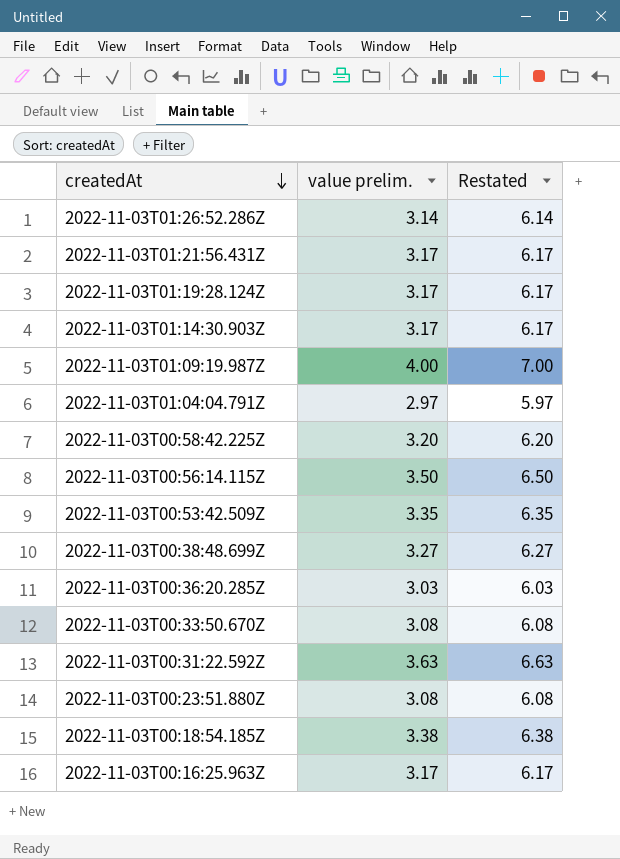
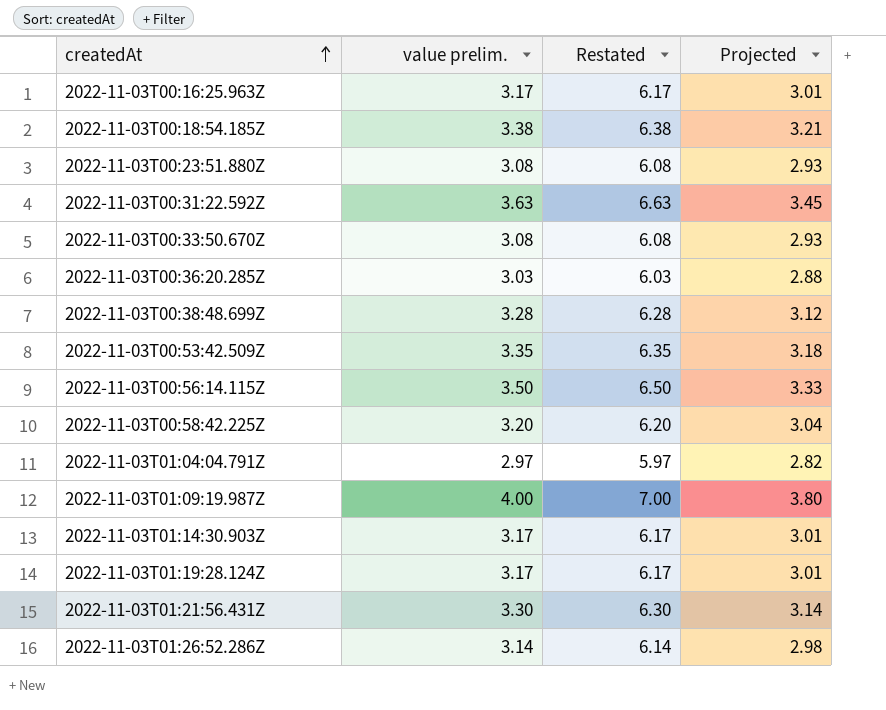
row order: createdAt descending -> createdAt ascending
column Projected | formula: none -> [value prelim.] * 0.95
2022-11-03T00:38:48.699Z | value prelim.: 3.27 -> 3.28
2022-11-03T00:38:48.699Z | Restated: 6.27 -> 6.28
2022-11-03T01:21:56.431Z | value prelim.: 3.17 -> 3.30
2022-11-03T01:21:56.431Z | Restated: 6.17 -> 6.30

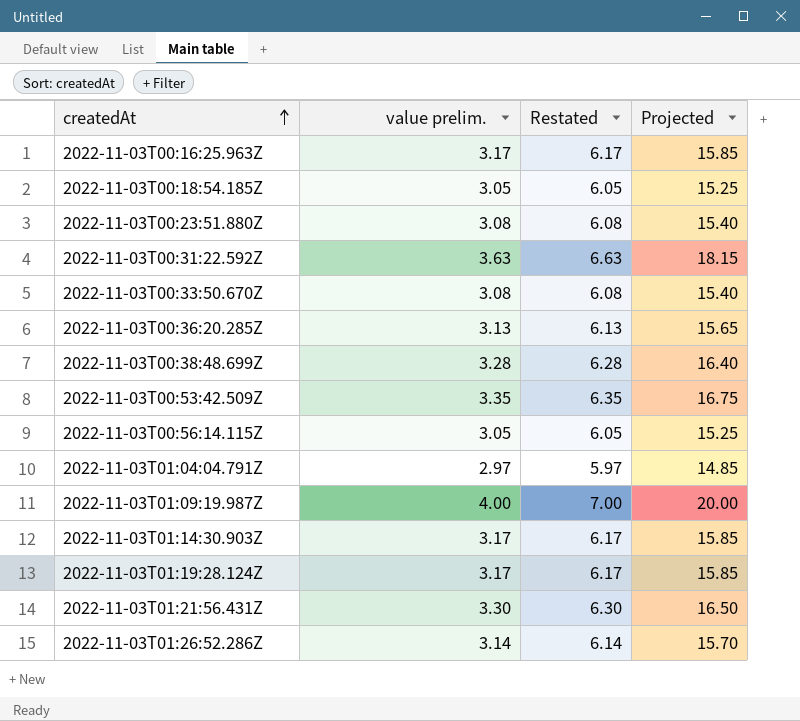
column Projected | formula: [value prelim.] * 0.95 -> [value prelim.] * 5
row 2022-11-03T00:58:42.225Z: 3.20 | 6.20 | 3.04 -> none
2022-11-03T00:18:54.185Z | value prelim.: 3.38 -> 3.05
2022-11-03T00:18:54.185Z | Restated: 6.38 -> 6.05
2022-11-03T00:36:20.285Z | value prelim.: 3.03 -> 3.13
2022-11-03T00:36:20.285Z | Restated: 6.03 -> 6.13
2022-11-03T00:56:14.115Z | value prelim.: 3.50 -> 3.05
2022-11-03T00:56:14.115Z | Restated: 6.50 -> 6.05

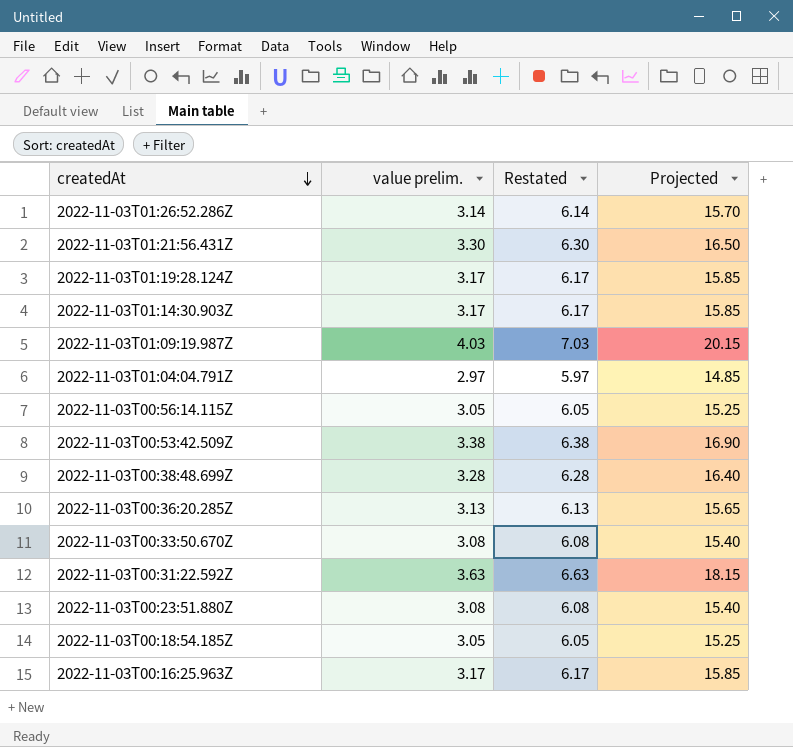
row order: createdAt ascending -> createdAt descending
2022-11-03T01:09:19.987Z | value prelim.: 4.00 -> 4.03
2022-11-03T01:09:19.987Z | Restated: 7.00 -> 7.03
2022-11-03T01:09:19.987Z | Projected: 20.00 -> 20.15
2022-11-03T00:53:42.509Z | value prelim.: 3.35 -> 3.38
2022-11-03T00:53:42.509Z | Restated: 6.35 -> 6.38
2022-11-03T00:53:42.509Z | Projected: 16.75 -> 16.90

